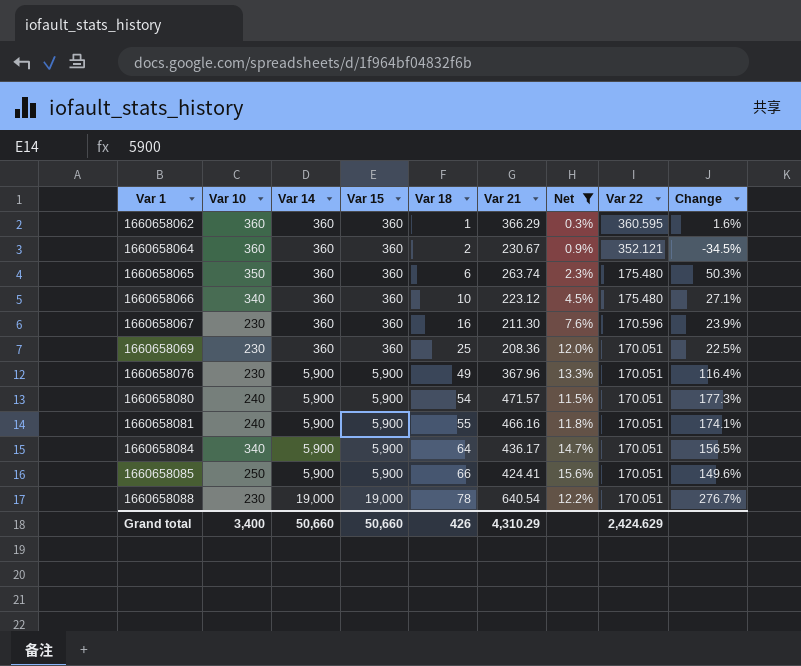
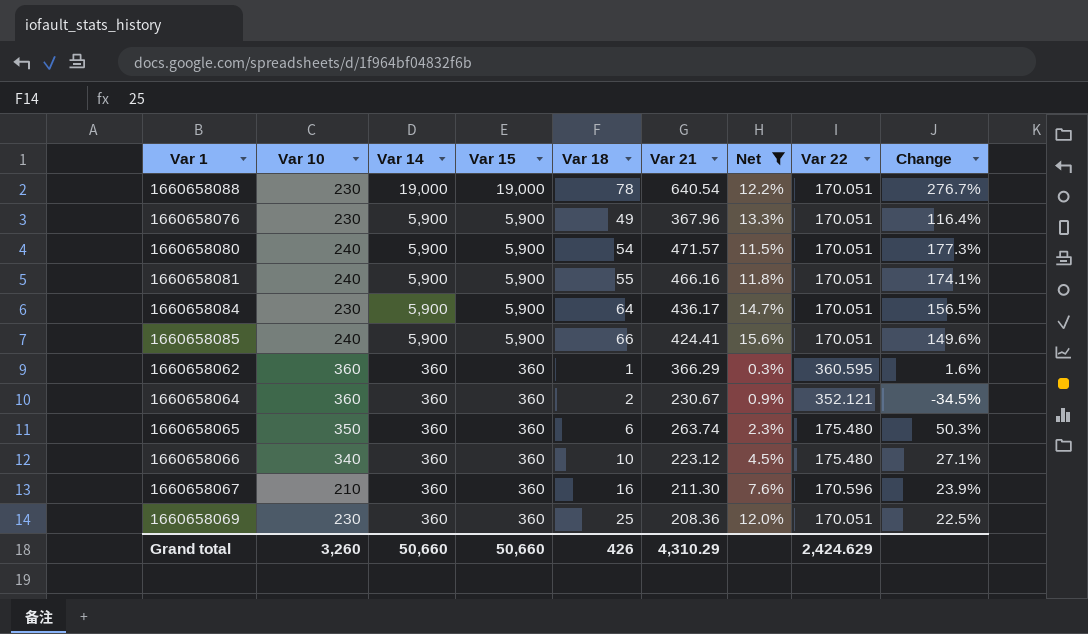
row order: Var 1 ascending -> Var 14 descending
1660658084 | Var 10: 340 -> 230
1660658085 | Var 10: 250 -> 240
1660658067 | Var 10: 230 -> 210
Grand total | Var 10: 3,400 -> 3,260

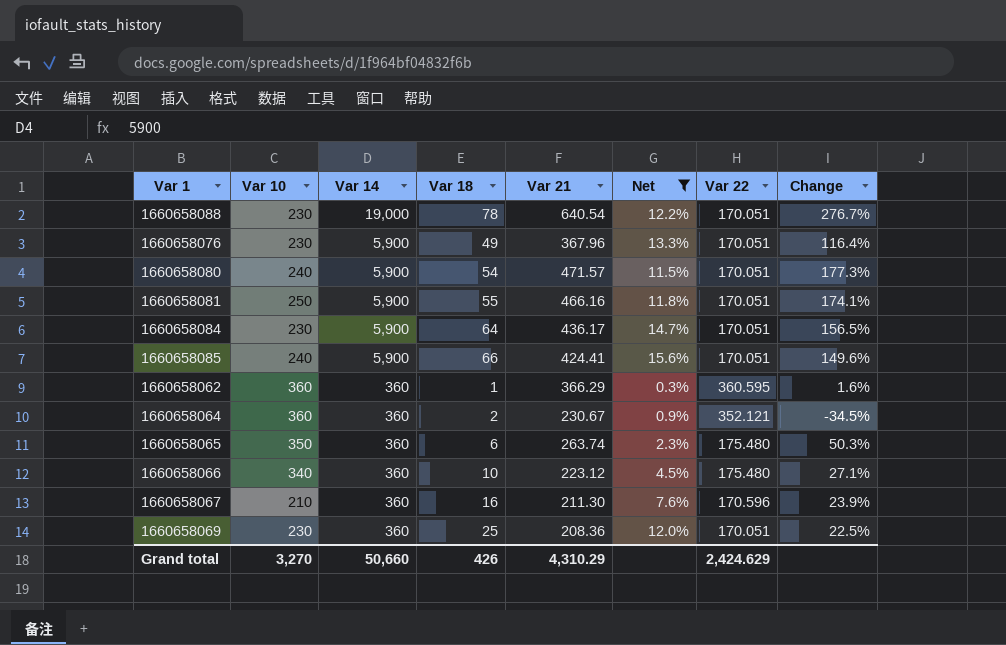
column Var 15 | position: 4 -> none
1660658081 | Var 10: 240 -> 250
Grand total | Var 10: 3,260 -> 3,270

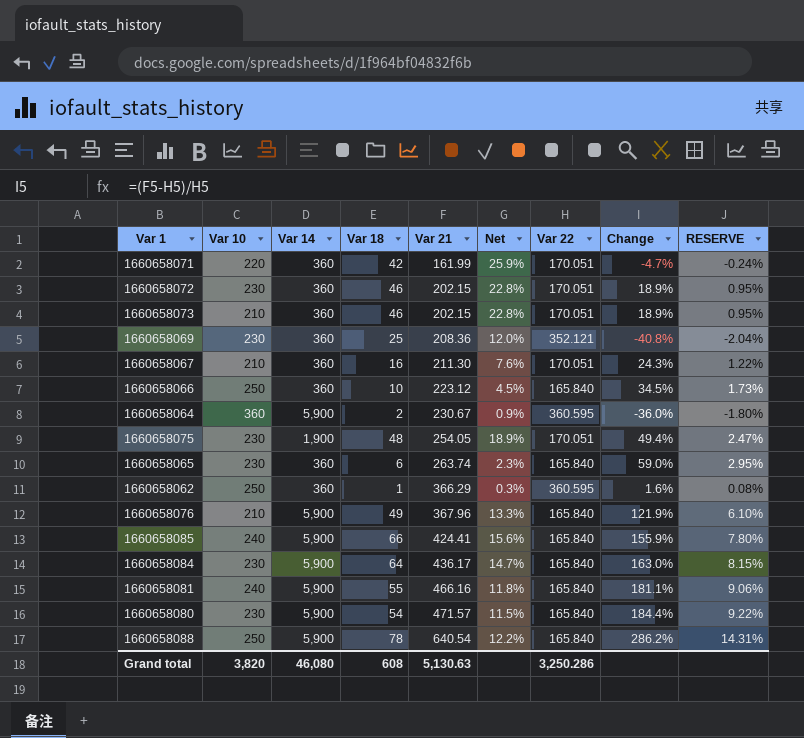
filter: Net <= 15.6% -> none
row order: Var 14 descending -> Var 21 ascending
column RESERVE | formula: none -> [Change] * 0.05
1660658069 | Var 22: 170.051 -> 352.121
1660658069 | Change: 22.5% -> -40.8%
1660658067 | Var 22: 170.596 -> 170.051
1660658067 | Change: 23.9% -> 24.3%
1660658066 | Var 10: 340 -> 250
1660658066 | Var 22: 175.480 -> 165.840
1660658066 | Change: 27.1% -> 34.5%
1660658064 | Var 14: 360 -> 5,900
1660658064 | Var 22: 352.121 -> 360.595
1660658064 | Change: -34.5% -> -36.0%
1660658065 | Var 10: 350 -> 230
1660658065 | Var 22: 175.480 -> 165.840
1660658065 | Change: 50.3% -> 59.0%
1660658062 | Var 10: 360 -> 250
1660658076 | Var 10: 230 -> 210
1660658076 | Var 22: 170.051 -> 165.840
1660658076 | Change: 116.4% -> 121.9%
1660658085 | Var 22: 170.051 -> 165.840
1660658085 | Change: 149.6% -> 155.9%
1660658084 | Var 22: 170.051 -> 165.840
1660658084 | Change: 156.5% -> 163.0%
1660658081 | Var 10: 250 -> 240
1660658081 | Var 22: 170.051 -> 165.840
1660658081 | Change: 174.1% -> 181.1%
1660658080 | Var 10: 240 -> 230
1660658080 | Var 22: 170.051 -> 165.840
1660658080 | Change: 177.3% -> 184.4%
1660658088 | Var 10: 230 -> 250
1660658088 | Var 14: 19,000 -> 5,900
1660658088 | Var 22: 170.051 -> 165.840
1660658088 | Change: 276.7% -> 286.2%
Grand total | Var 10: 3,270 -> 3,820
Grand total | Var 14: 50,660 -> 46,080
Grand total | Var 18: 426 -> 608
Grand total | Var 21: 4,310.29 -> 5,130.63
Grand total | Var 22: 2,424.629 -> 3,250.286

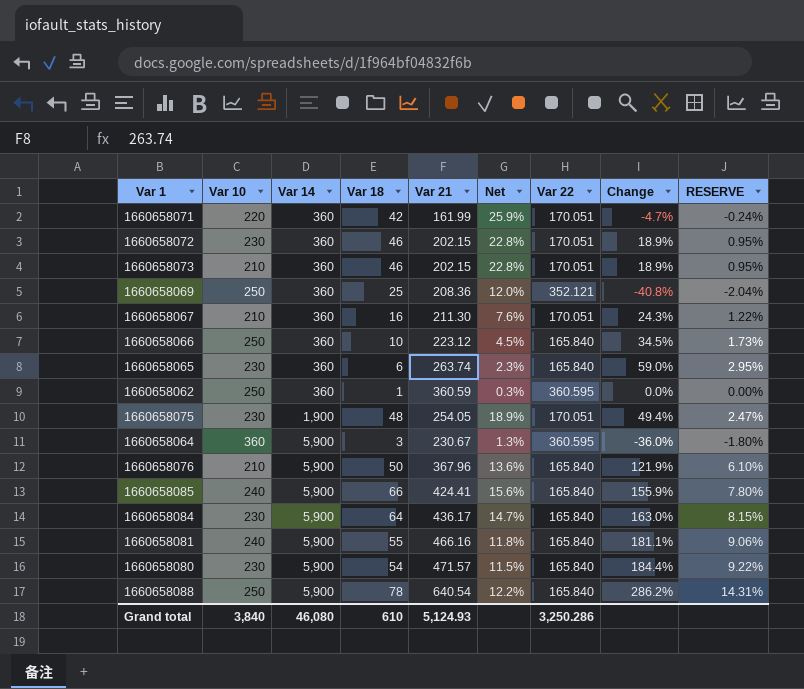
row order: Var 21 ascending -> Var 14 ascending
1660658069 | Var 10: 230 -> 250
1660658062 | Var 21: 366.29 -> 360.59
1660658062 | Change: 1.6% -> 0.0%
1660658062 | RESERVE: 0.08% -> 0.00%
1660658064 | Var 18: 2 -> 3
1660658064 | Net: 0.9% -> 1.3%
1660658076 | Var 18: 49 -> 50
1660658076 | Net: 13.3% -> 13.6%
Grand total | Var 10: 3,820 -> 3,840
Grand total | Var 18: 608 -> 610
Grand total | Var 21: 5,130.63 -> 5,124.93

